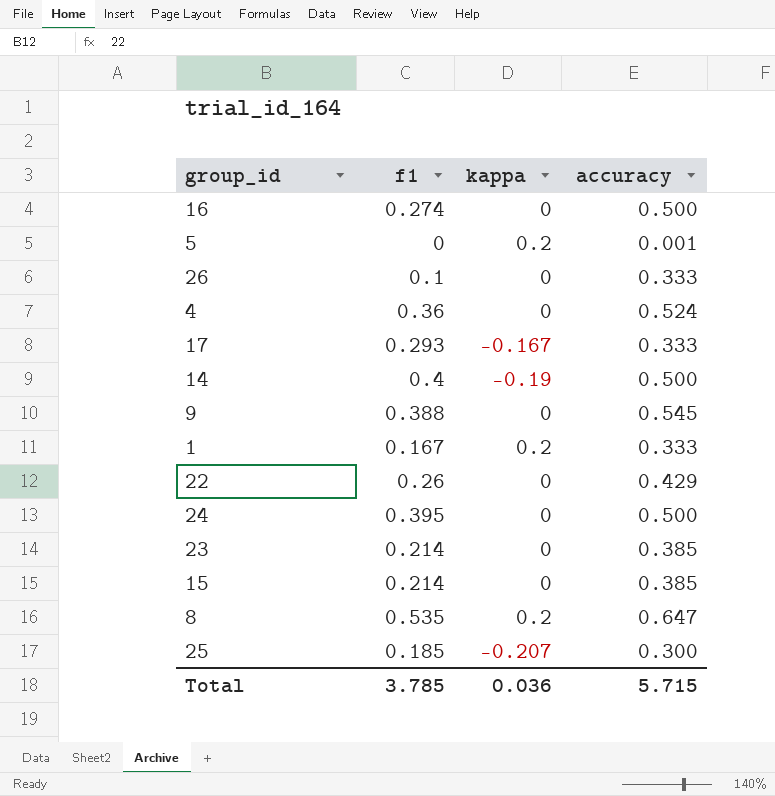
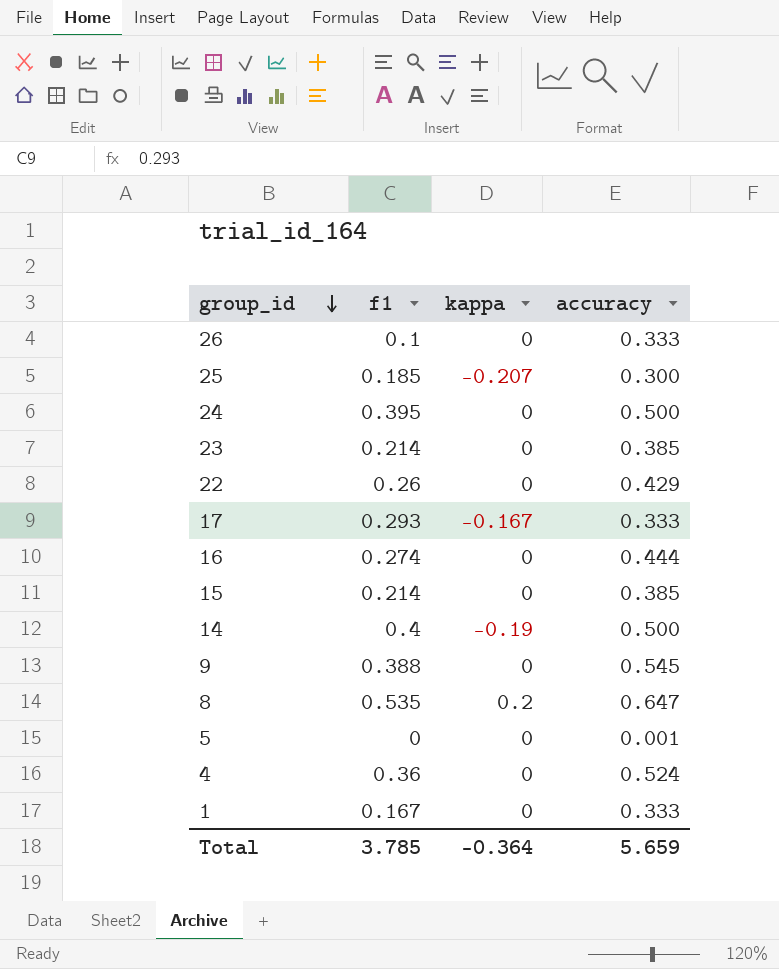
row order: none -> group_id descending
16 | accuracy: 0.500 -> 0.444
5 | kappa: 0.2 -> 0
1 | kappa: 0.2 -> 0
Total | kappa: 0.036 -> -0.364
Total | accuracy: 5.715 -> 5.659

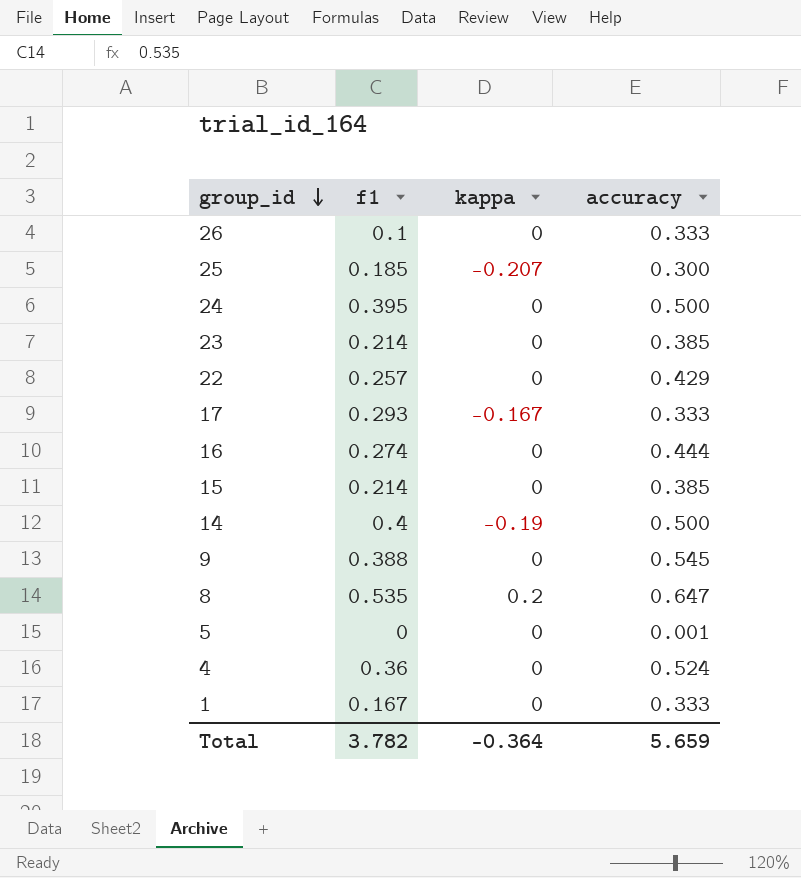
22 | f1: 0.26 -> 0.257
Total | f1: 3.785 -> 3.782

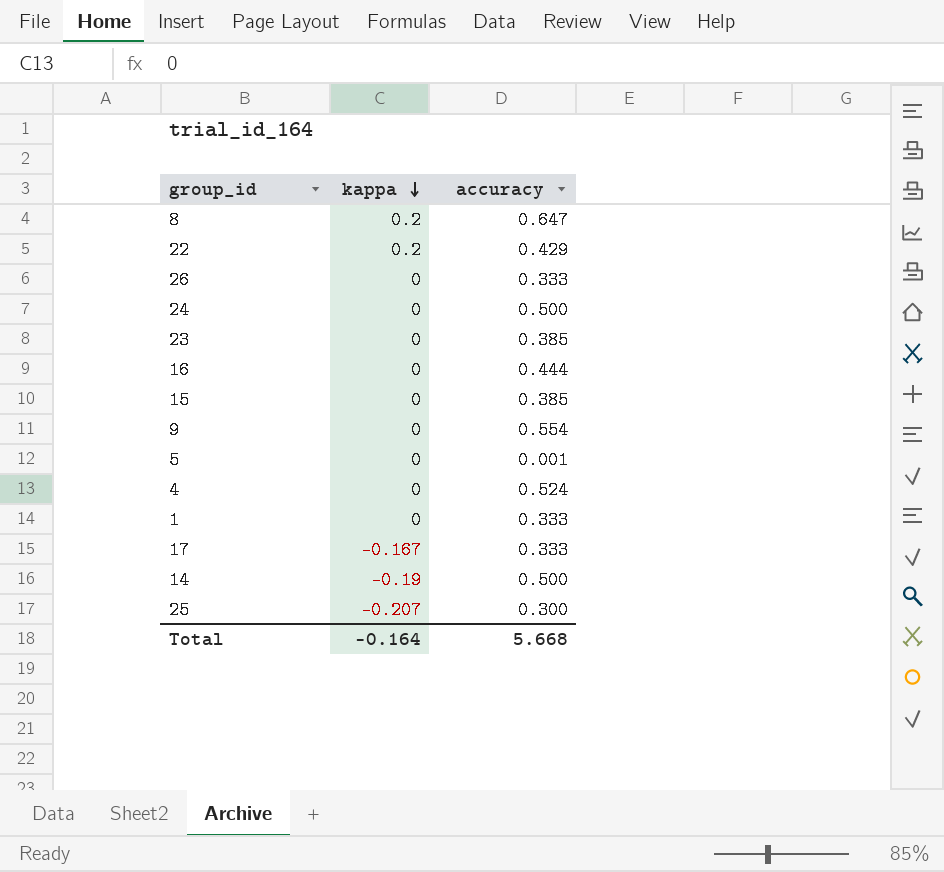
row order: group_id descending -> kappa descending
column f1 | position: 2 -> none
22 | kappa: 0 -> 0.2
9 | accuracy: 0.545 -> 0.554
Total | kappa: -0.364 -> -0.164
Total | accuracy: 5.659 -> 5.668

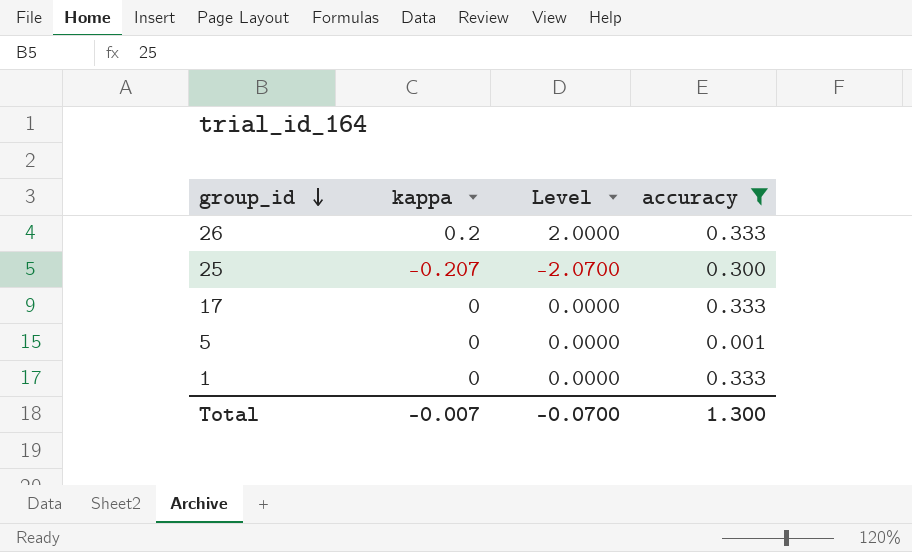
filter: none -> accuracy <= 0.333
row order: kappa descending -> group_id descending
column Level | formula: none -> [kappa] * 10
26 | kappa: 0 -> 0.2
17 | kappa: -0.167 -> 0
Total | kappa: -0.164 -> -0.007
Total | accuracy: 5.668 -> 1.300

